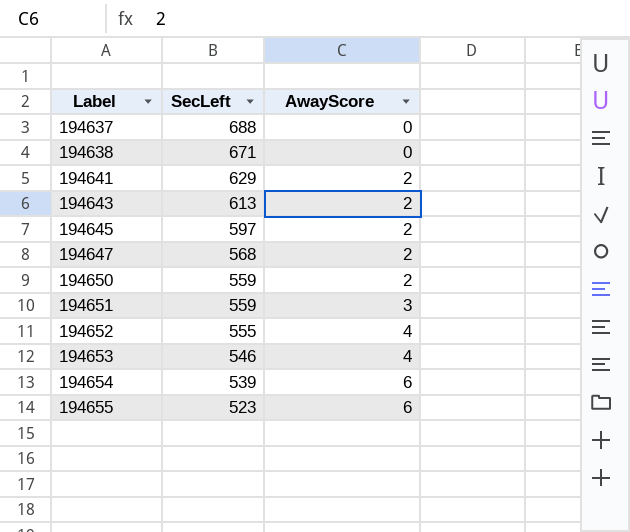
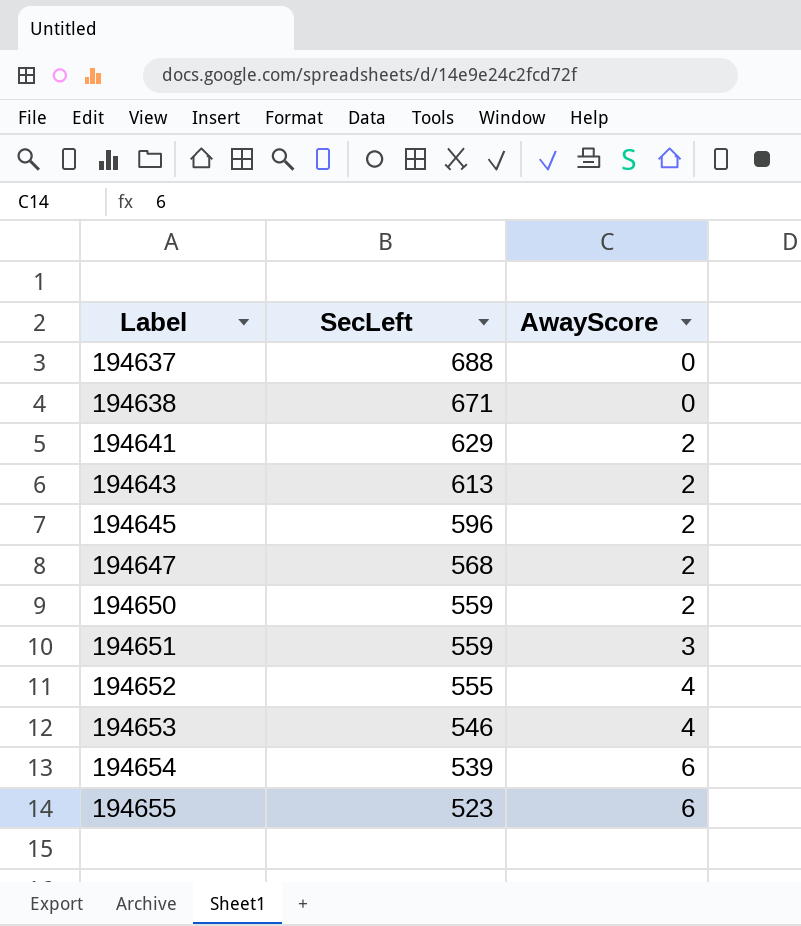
194645 | SecLeft: 597 -> 596

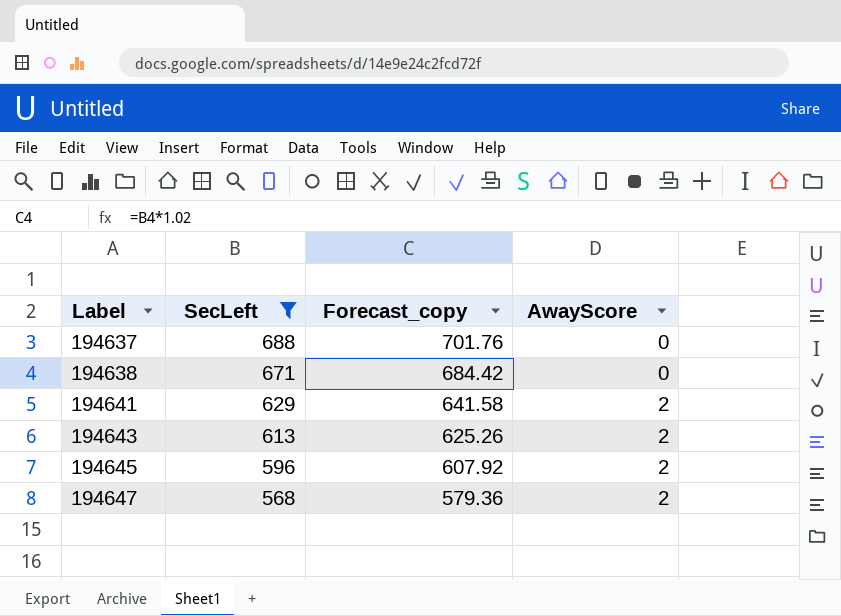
filter: none -> SecLeft >= 568
column Forecast_copy | formula: none -> [SecLeft] * 1.02

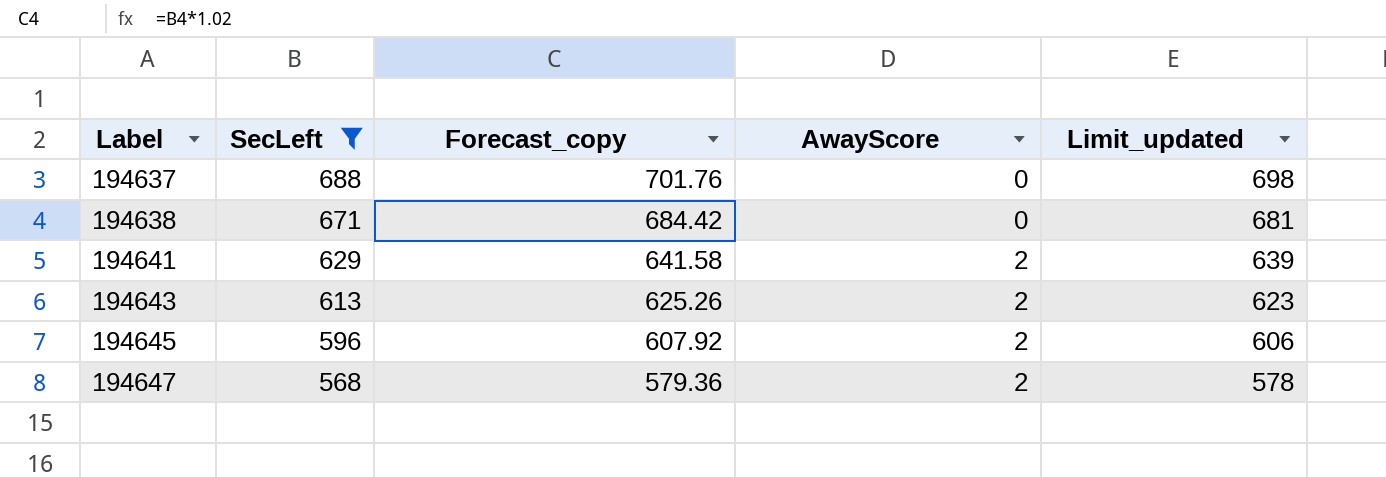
column Limit_updated | formula: none -> [SecLeft] + 10

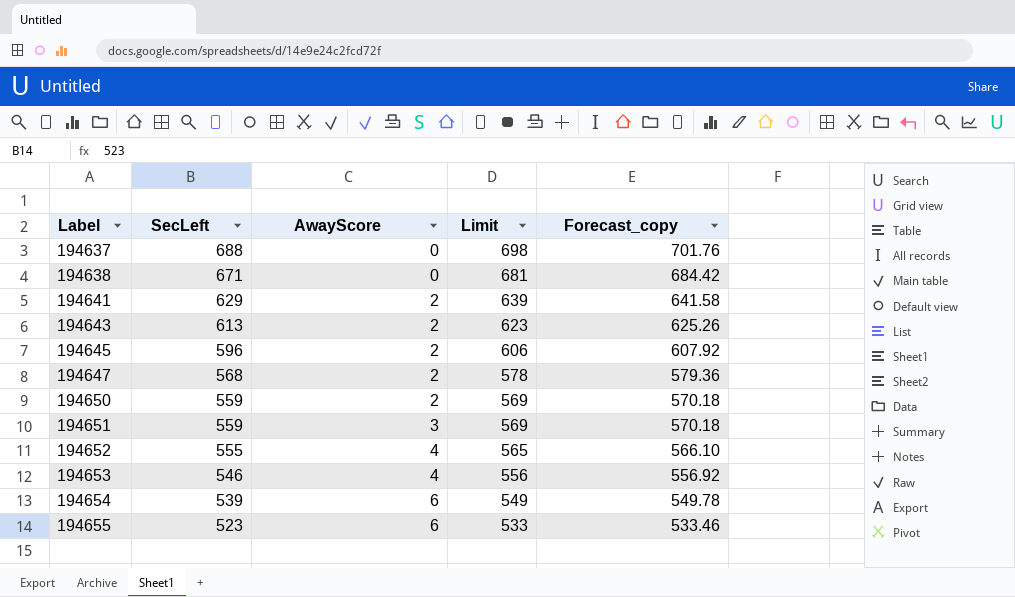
filter: SecLeft >= 568 -> none
column name: Limit_updated -> Limit
column Forecast_copy | position: 3 -> 5

